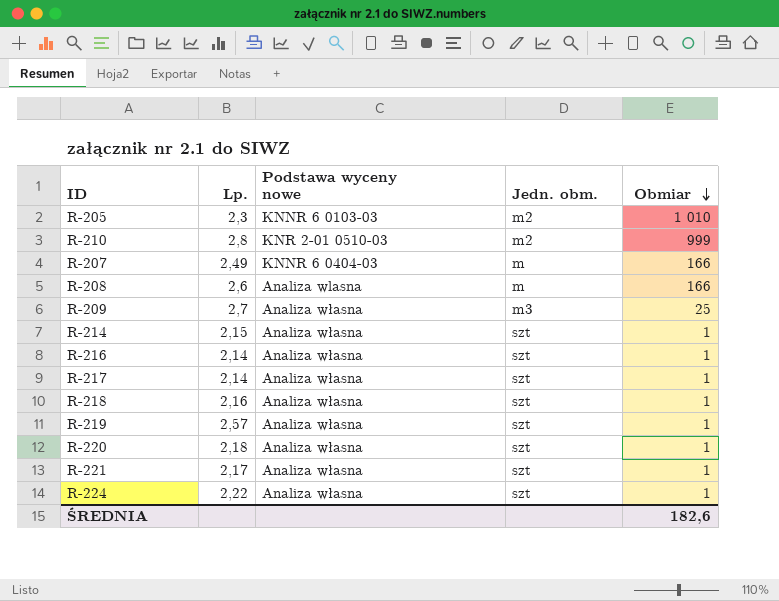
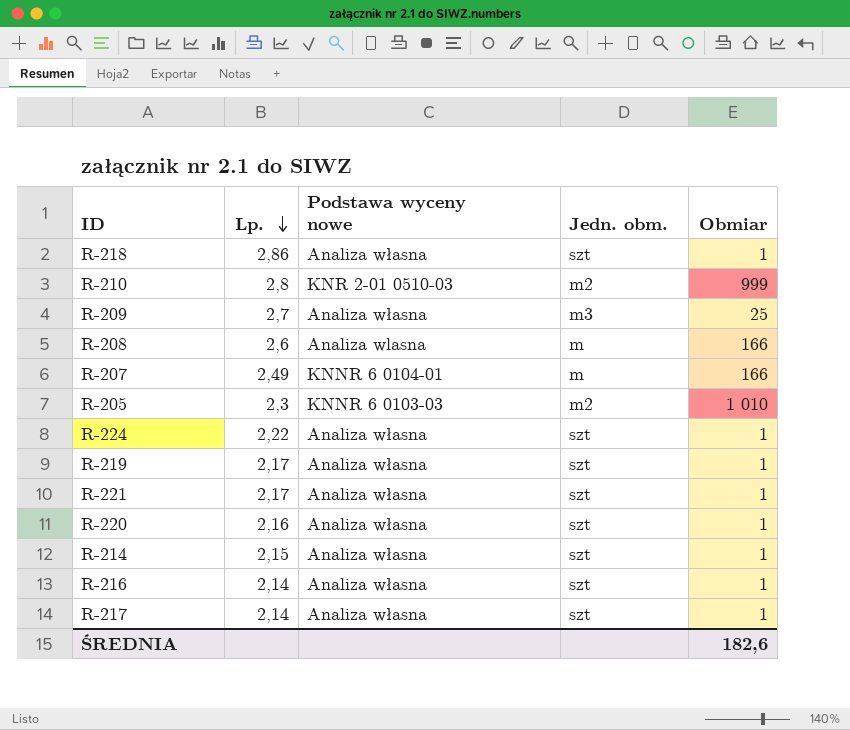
row order: Obmiar descending -> Lp. descending
R-218 | Lp.: 2,16 -> 2,86
R-207 | Podstawa wyceny nowe: KNNR 6 0404-03 -> KNNR 6 0104-01
R-219 | Lp.: 2,57 -> 2,17
R-220 | Lp.: 2,18 -> 2,16

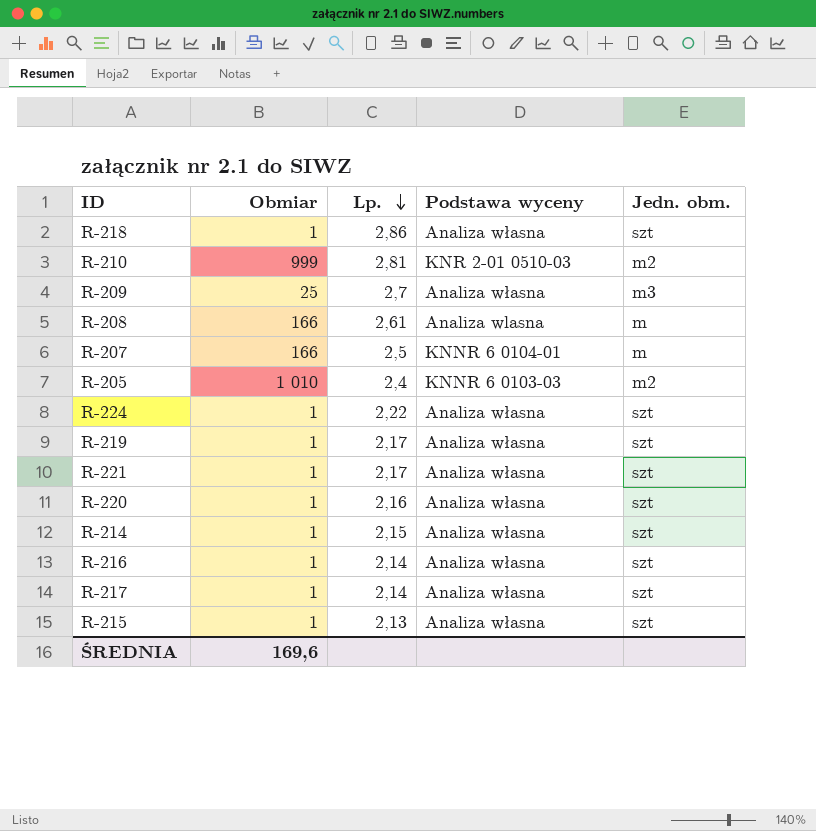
column Obmiar | position: 5 -> 2
column name: Podstawa wyceny nowe -> Podstawa wyceny
R-210 | Lp.: 2,8 -> 2,81
R-208 | Lp.: 2,6 -> 2,61
R-207 | Lp.: 2,49 -> 2,5
R-205 | Lp.: 2,3 -> 2,4
row R-215: none -> 1 | 2,13 | Analiza własna | szt
ŚREDNIA | Obmiar: 182,6 -> 169,6

